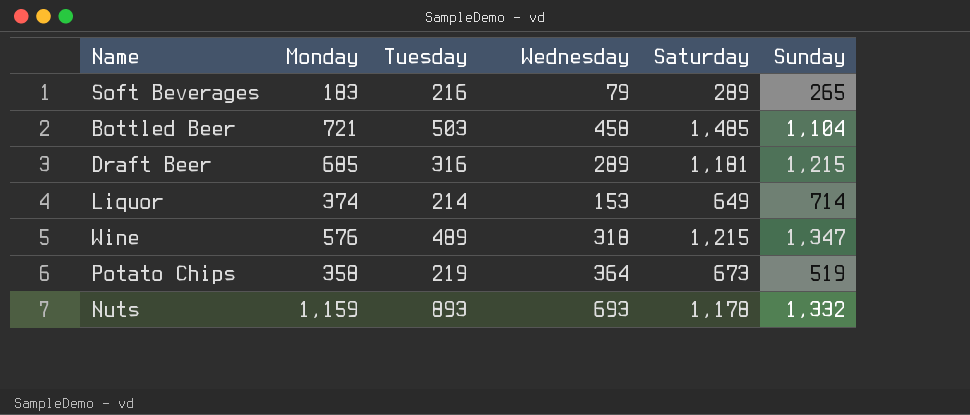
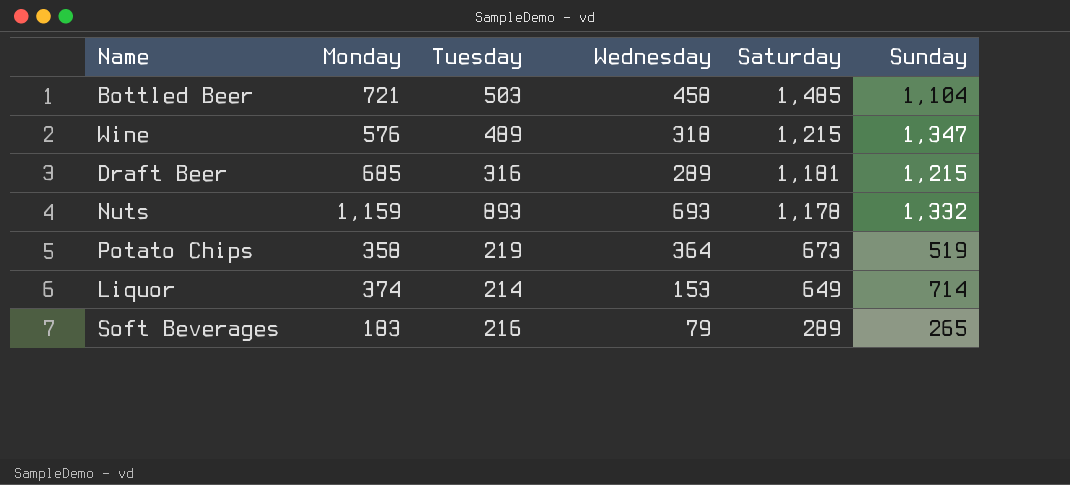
row order: none -> Saturday descending

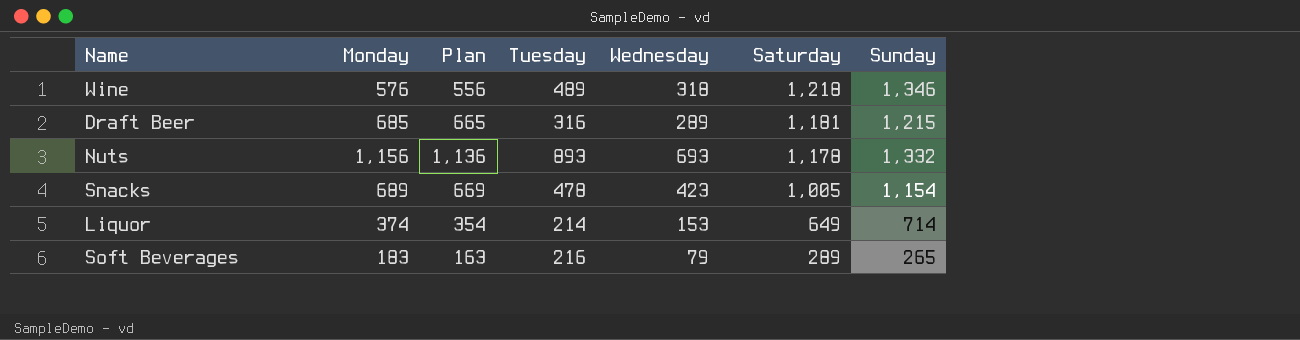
column Plan | formula: none -> [Monday] - 20
row Bottled Beer: 721 | 503 | 458 | 1,485 | 1,104 -> none
row Potato Chips: 358 | 219 | 364 | 673 | 519 -> none
Wine | Saturday: 1,215 -> 1,218
Wine | Sunday: 1,347 -> 1,346
Nuts | Monday: 1,159 -> 1,156
row Snacks: none -> 689 | 669 | 478 | 423 | 1,005 | 1,154

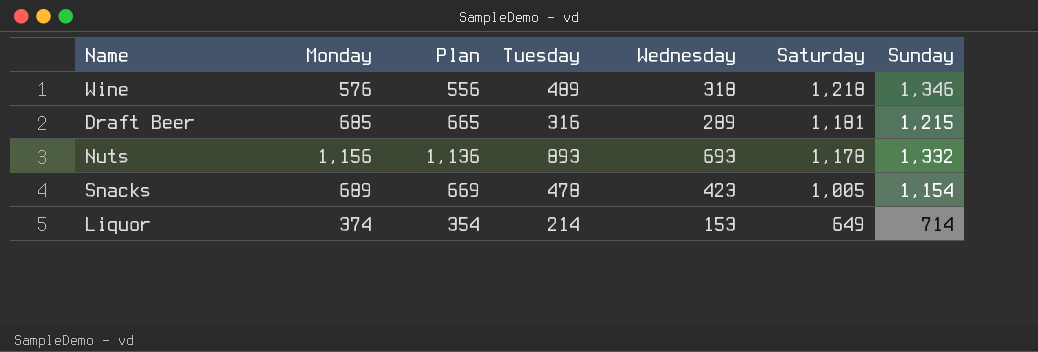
row Soft Beverages: 183 | 163 | 216 | 79 | 289 | 265 -> none

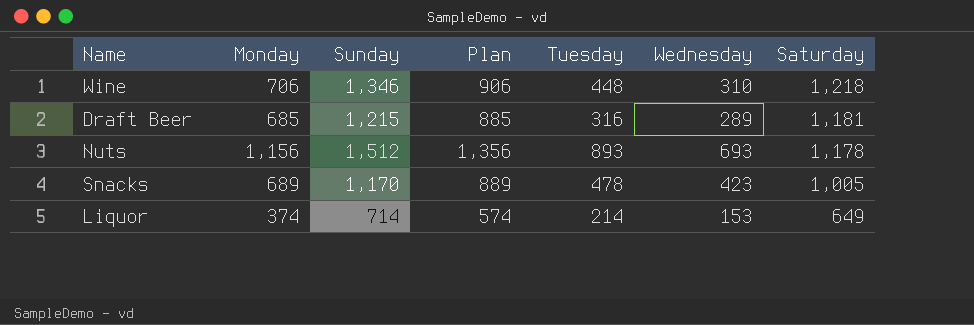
column Sunday | position: 7 -> 3
column Plan | formula: [Monday] - 20 -> [Monday] + 200
Wine | Monday: 576 -> 706
Wine | Tuesday: 489 -> 448
Wine | Wednesday: 318 -> 310
Nuts | Sunday: 1,332 -> 1,512
Snacks | Sunday: 1,154 -> 1,170

